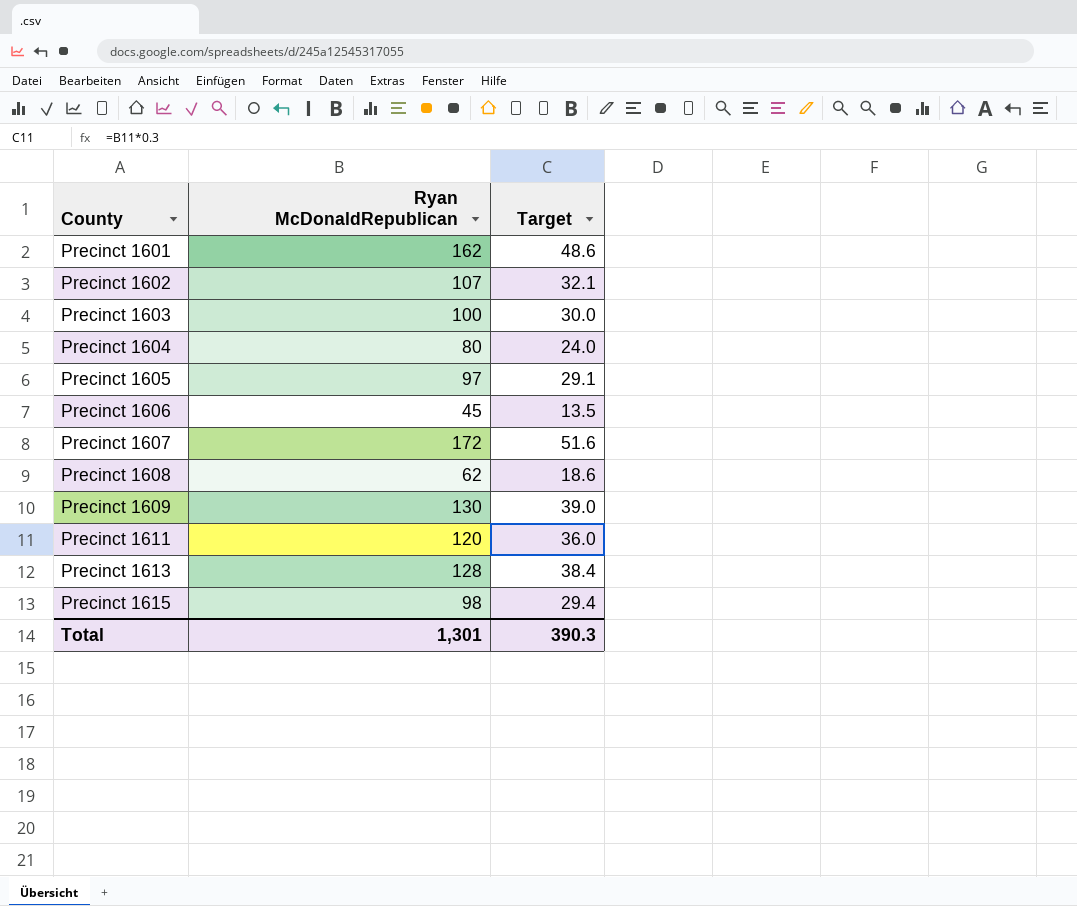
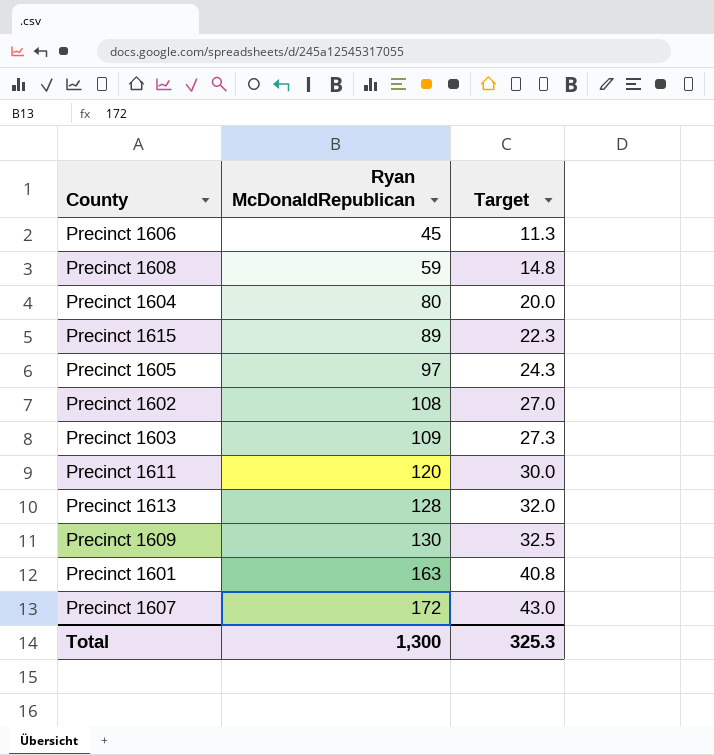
row order: County ascending -> Ryan McDonaldRepublican ascending
column Target | formula: [Ryan McDonaldRepublican] * 0.3 -> [Ryan McDonaldRepublican] * 0.25
Precinct 1608 | Ryan McDonaldRepublican: 62 -> 59
Precinct 1615 | Ryan McDonaldRepublican: 98 -> 89
Precinct 1602 | Ryan McDonaldRepublican: 107 -> 108
Precinct 1603 | Ryan McDonaldRepublican: 100 -> 109
Precinct 1601 | Ryan McDonaldRepublican: 162 -> 163
Total | Ryan McDonaldRepublican: 1,301 -> 1,300
Total | Target: 390.3 -> 325.3

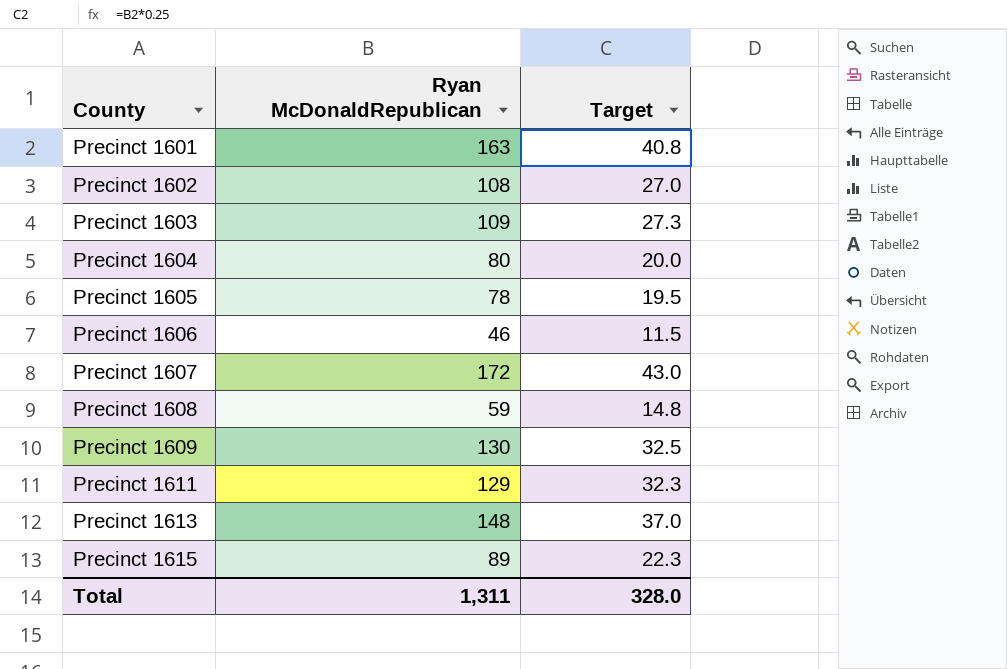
row order: Ryan McDonaldRepublican ascending -> County ascending
Precinct 1605 | Ryan McDonaldRepublican: 97 -> 78
Precinct 1605 | Target: 24.3 -> 19.5
Precinct 1606 | Ryan McDonaldRepublican: 45 -> 46
Precinct 1606 | Target: 11.3 -> 11.5
Precinct 1611 | Ryan McDonaldRepublican: 120 -> 129
Precinct 1611 | Target: 30.0 -> 32.3
Precinct 1613 | Ryan McDonaldRepublican: 128 -> 148
Precinct 1613 | Target: 32.0 -> 37.0
Total | Ryan McDonaldRepublican: 1,300 -> 1,311
Total | Target: 325.3 -> 328.0

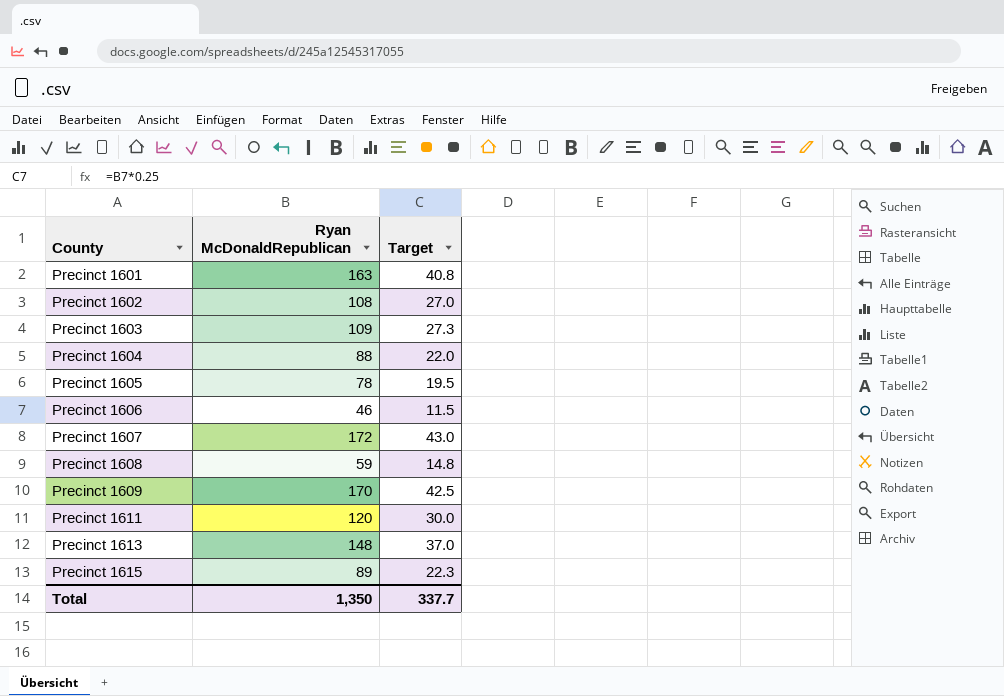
Precinct 1604 | Ryan McDonaldRepublican: 80 -> 88
Precinct 1604 | Target: 20.0 -> 22.0
Precinct 1609 | Ryan McDonaldRepublican: 130 -> 170
Precinct 1609 | Target: 32.5 -> 42.5
Precinct 1611 | Ryan McDonaldRepublican: 129 -> 120
Precinct 1611 | Target: 32.3 -> 30.0
Total | Ryan McDonaldRepublican: 1,311 -> 1,350
Total | Target: 328.0 -> 337.7

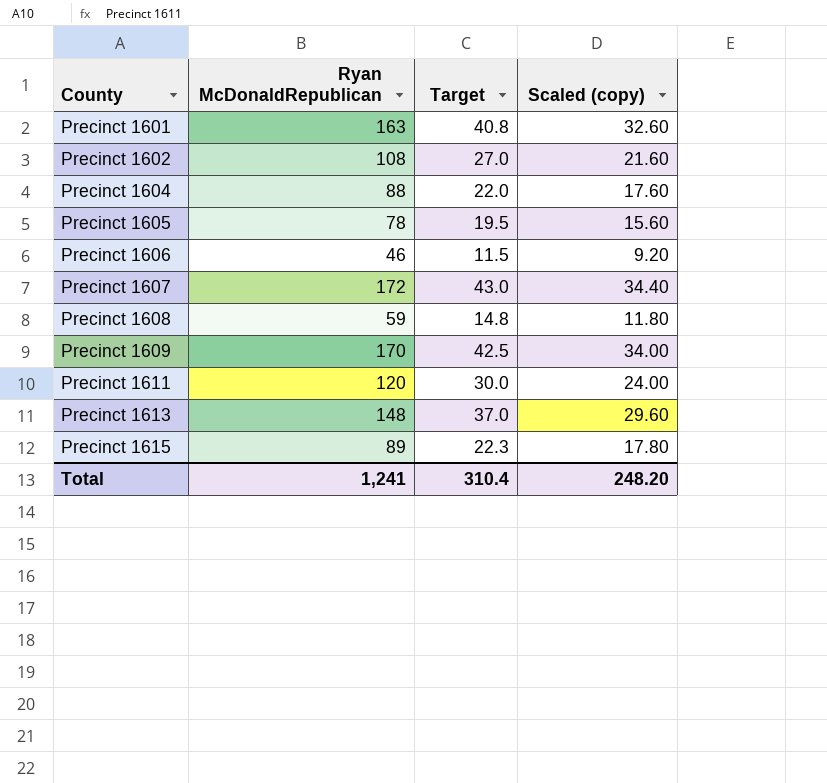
column Scaled (copy) | formula: none -> [Ryan McDonaldRepublican] * 0.2
row Precinct 1603: 109 | 27.3 -> none
Total | Ryan McDonaldRepublican: 1,350 -> 1,241
Total | Target: 337.7 -> 310.4

